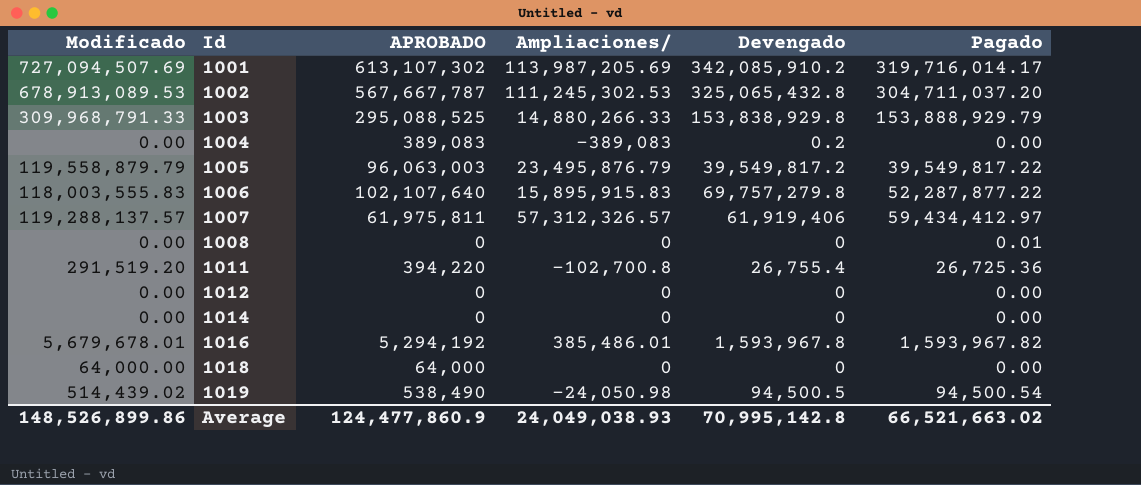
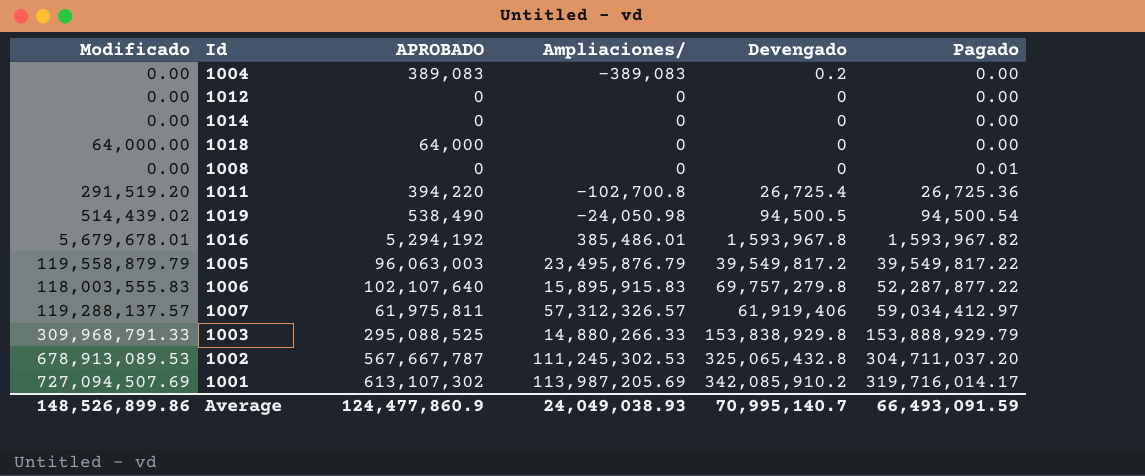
row order: Id ascending -> Pagado ascending
1011 | Devengado: 26,755.4 -> 26,725.4
1007 | Pagado: 59,434,412.97 -> 59,034,412.97
Average | Devengado: 70,995,142.8 -> 70,995,140.7
Average | Pagado: 66,521,663.02 -> 66,493,091.59

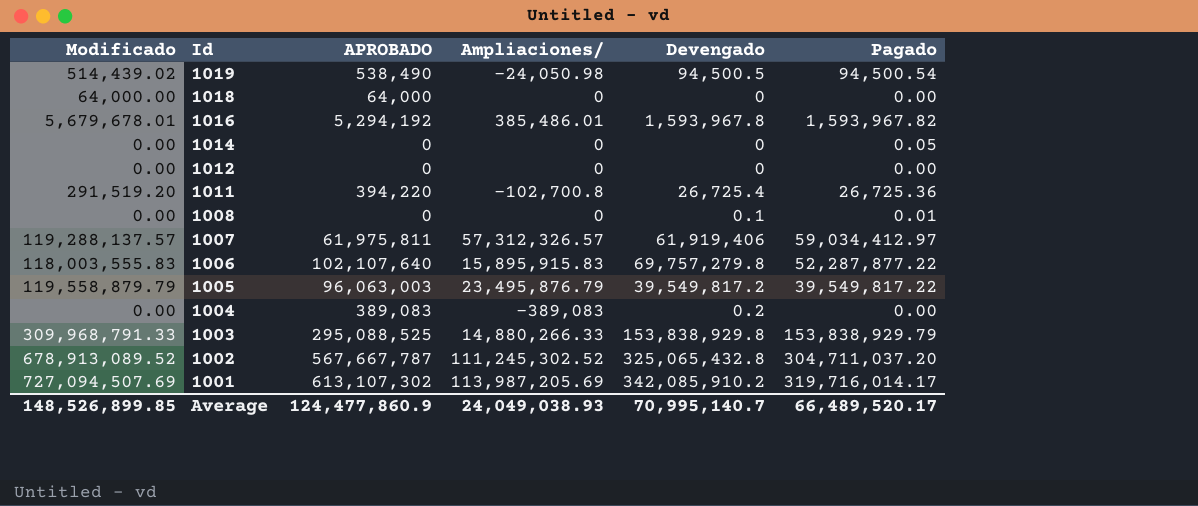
row order: Pagado ascending -> Id descending
1014 | Pagado: 0.00 -> 0.05
1008 | Devengado: 0 -> 0.1
1003 | Pagado: 153,888,929.79 -> 153,838,929.79
1002 | Modificado: 678,913,089.53 -> 678,913,089.52
1002 | Ampliaciones/: 111,245,302.53 -> 111,245,302.52
Average | Modificado: 148,526,899.86 -> 148,526,899.85
Average | Pagado: 66,493,091.59 -> 66,489,520.17

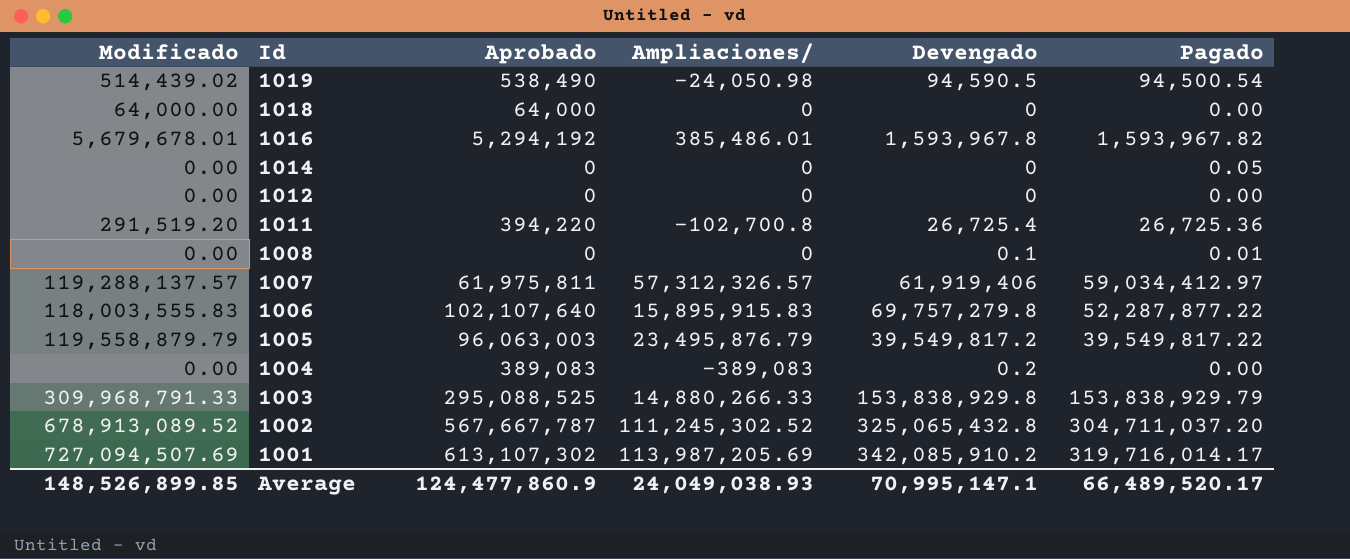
column name: APROBADO -> Aprobado
1019 | Devengado: 94,500.5 -> 94,590.5
Average | Devengado: 70,995,140.7 -> 70,995,147.1

